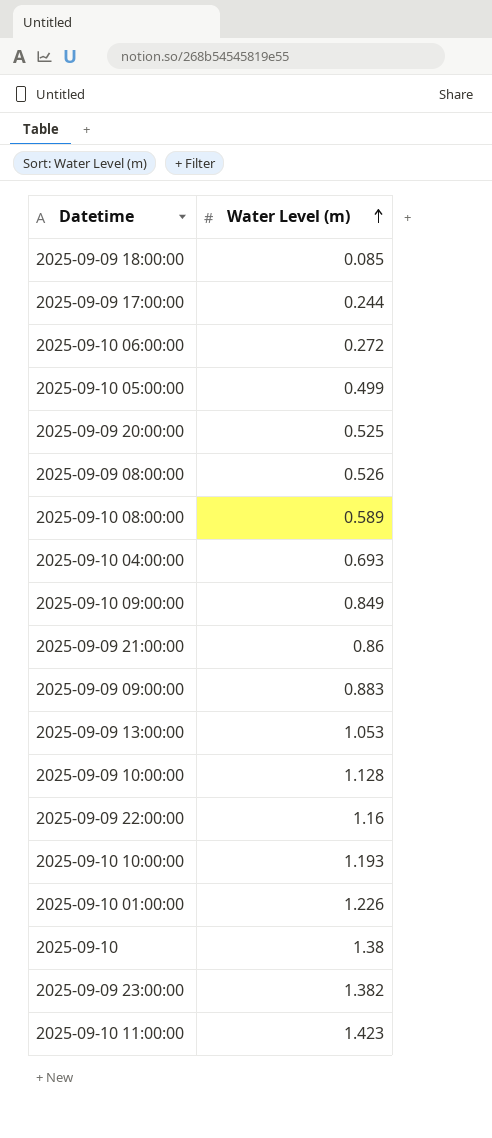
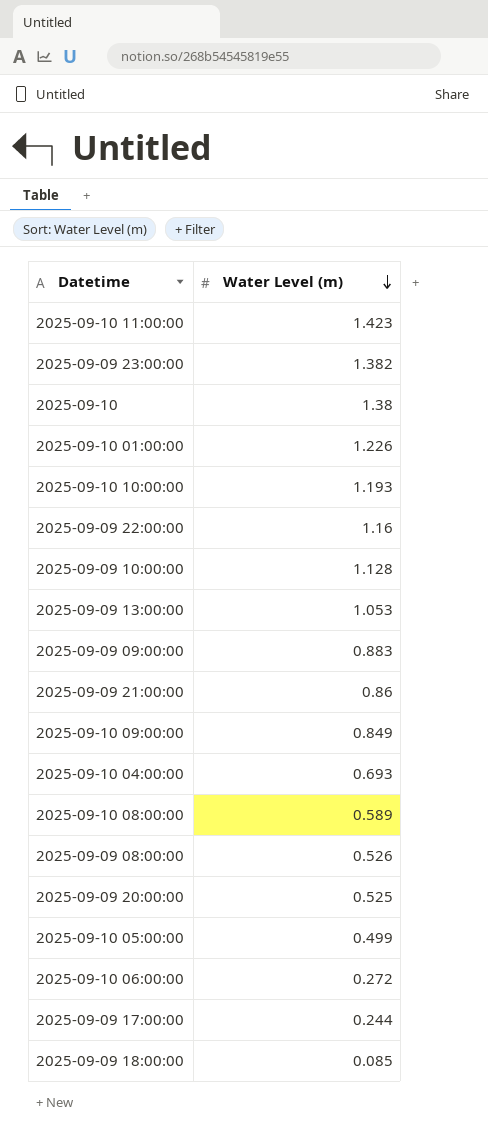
row order: Water Level (m) ascending -> Water Level (m) descending

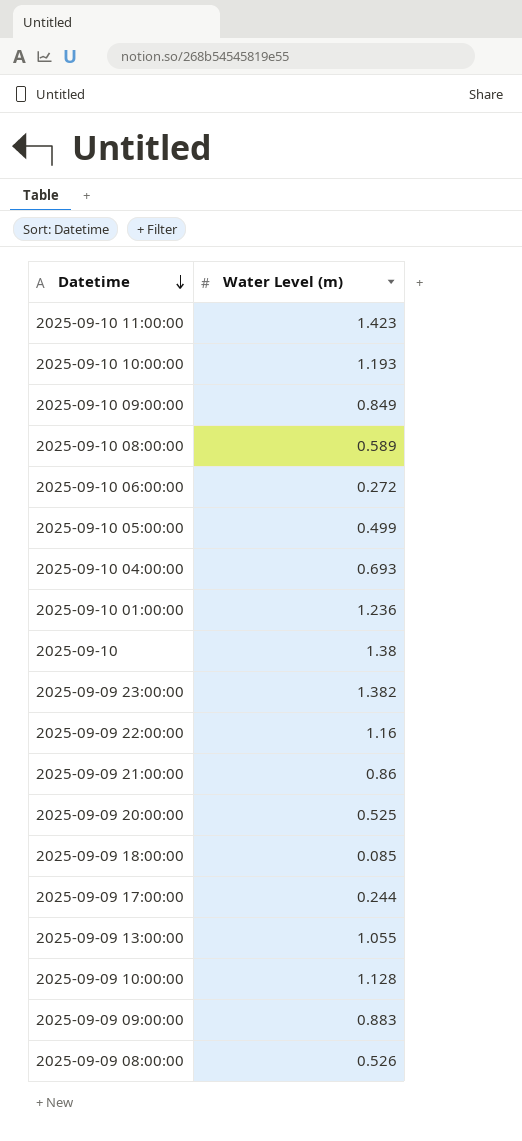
row order: Water Level (m) descending -> Datetime descending
2025-09-10 01:00:00 | Water Level (m): 1.226 -> 1.236
2025-09-09 13:00:00 | Water Level (m): 1.053 -> 1.055

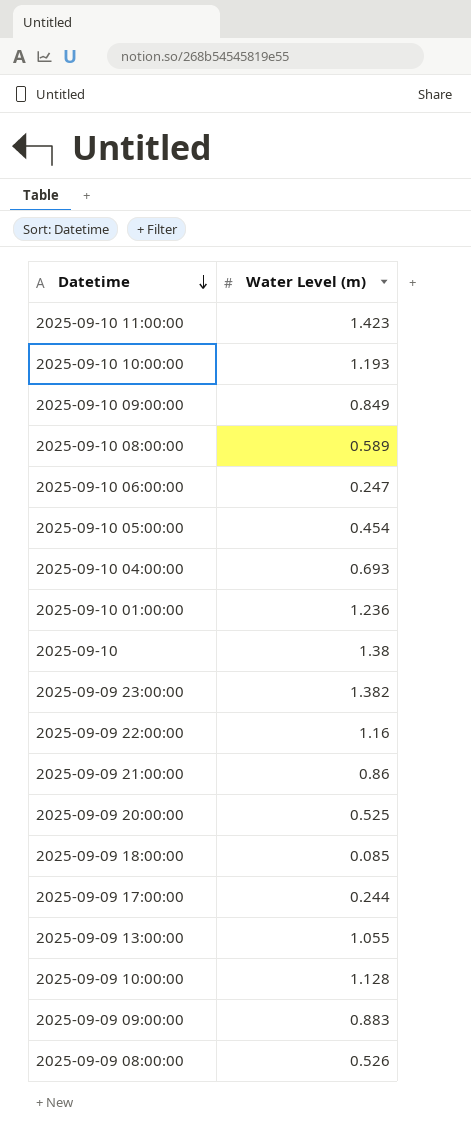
2025-09-10 06:00:00 | Water Level (m): 0.272 -> 0.247
2025-09-10 05:00:00 | Water Level (m): 0.499 -> 0.454

